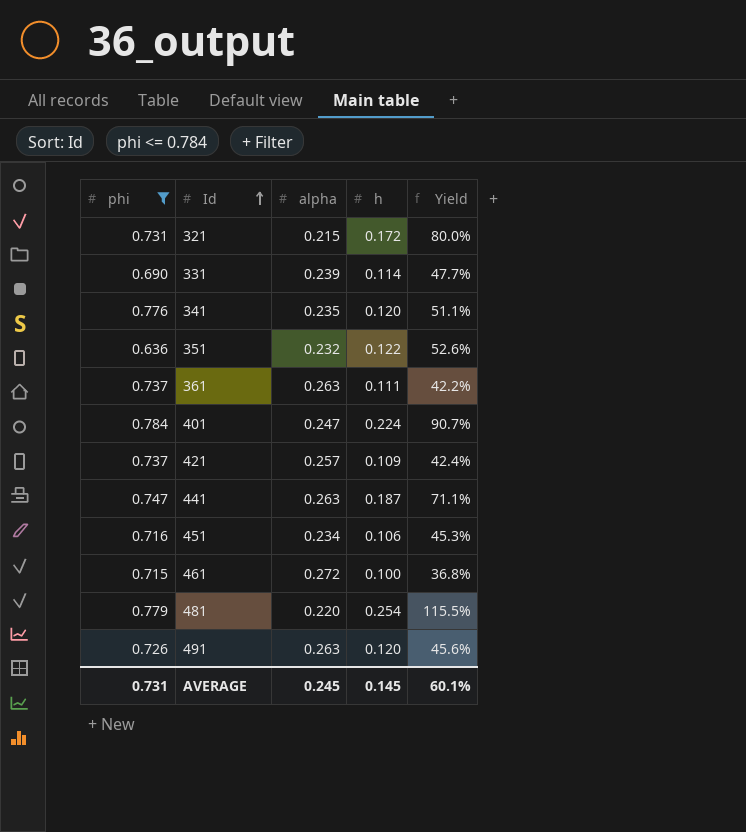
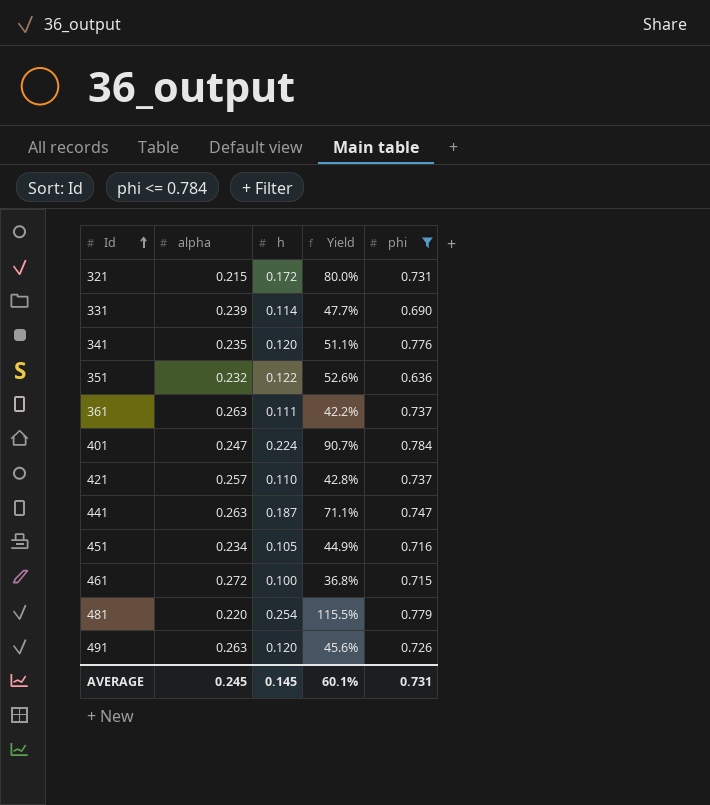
column phi | position: 1 -> 5
421 | h: 0.109 -> 0.110
421 | Yield: 42.4% -> 42.8%
451 | h: 0.106 -> 0.105
451 | Yield: 45.3% -> 44.9%

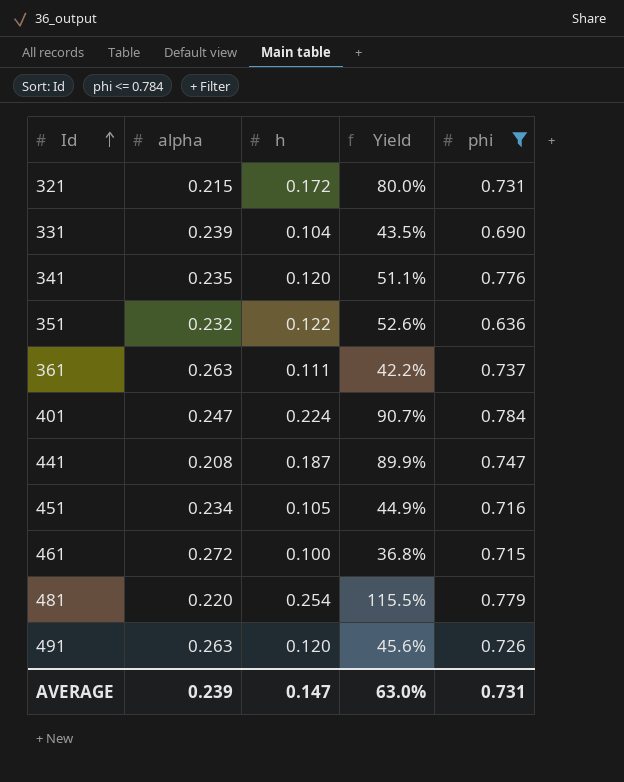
row 421: 0.257 | 0.110 | 42.8% | 0.737 -> none
331 | h: 0.114 -> 0.104
331 | Yield: 47.7% -> 43.5%
441 | alpha: 0.263 -> 0.208
441 | Yield: 71.1% -> 89.9%
AVERAGE | alpha: 0.245 -> 0.239
AVERAGE | h: 0.145 -> 0.147
AVERAGE | Yield: 60.1% -> 63.0%

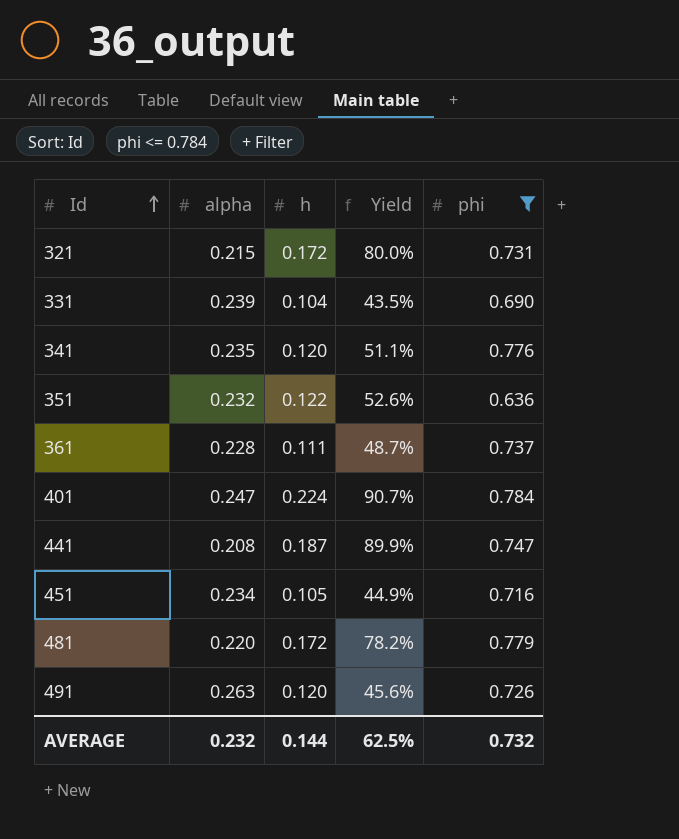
row 461: 0.272 | 0.100 | 36.8% | 0.715 -> none
361 | alpha: 0.263 -> 0.228
361 | Yield: 42.2% -> 48.7%
481 | h: 0.254 -> 0.172
481 | Yield: 115.5% -> 78.2%
AVERAGE | alpha: 0.239 -> 0.232
AVERAGE | h: 0.147 -> 0.144
AVERAGE | Yield: 63.0% -> 62.5%
AVERAGE | phi: 0.731 -> 0.732

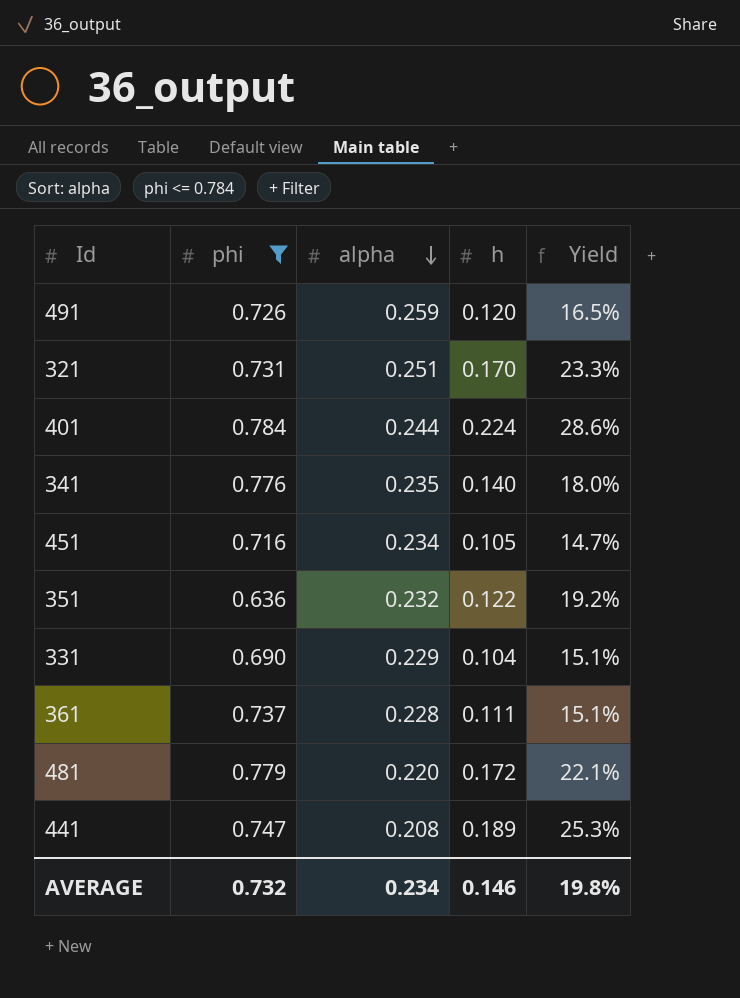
row order: Id ascending -> alpha descending
column phi | position: 5 -> 2
column Yield | formula: [h] / [alpha] -> [h] / [phi]
491 | alpha: 0.263 -> 0.259
321 | alpha: 0.215 -> 0.251
321 | h: 0.172 -> 0.170
401 | alpha: 0.247 -> 0.244
341 | h: 0.120 -> 0.140
331 | alpha: 0.239 -> 0.229
441 | h: 0.187 -> 0.189
AVERAGE | alpha: 0.232 -> 0.234
AVERAGE | h: 0.144 -> 0.146
AVERAGE | Yield: 62.5% -> 19.8%

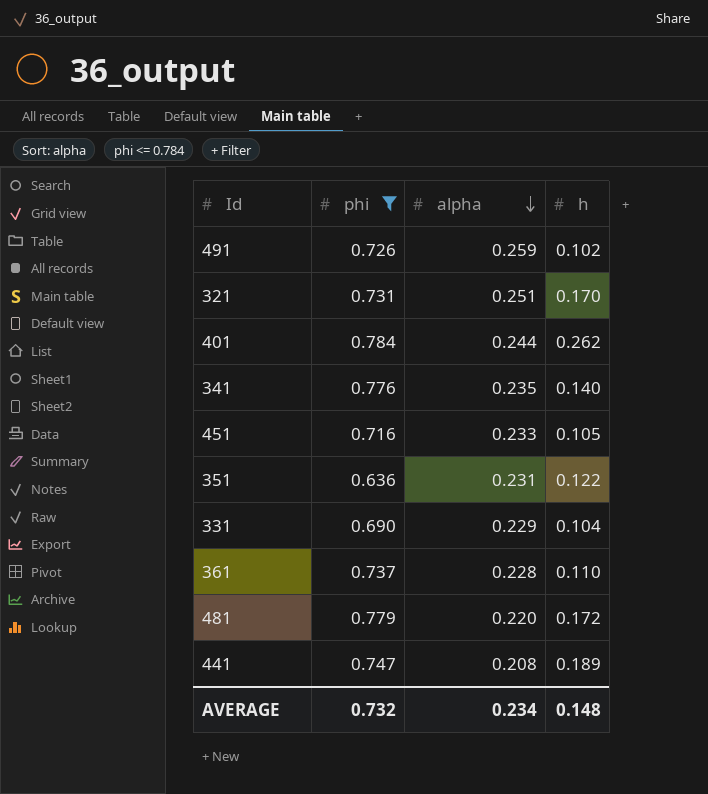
column Yield | formula: [h] / [phi] -> none
491 | h: 0.120 -> 0.102
401 | h: 0.224 -> 0.262
451 | alpha: 0.234 -> 0.233
351 | alpha: 0.232 -> 0.231
361 | h: 0.111 -> 0.110
AVERAGE | h: 0.146 -> 0.148

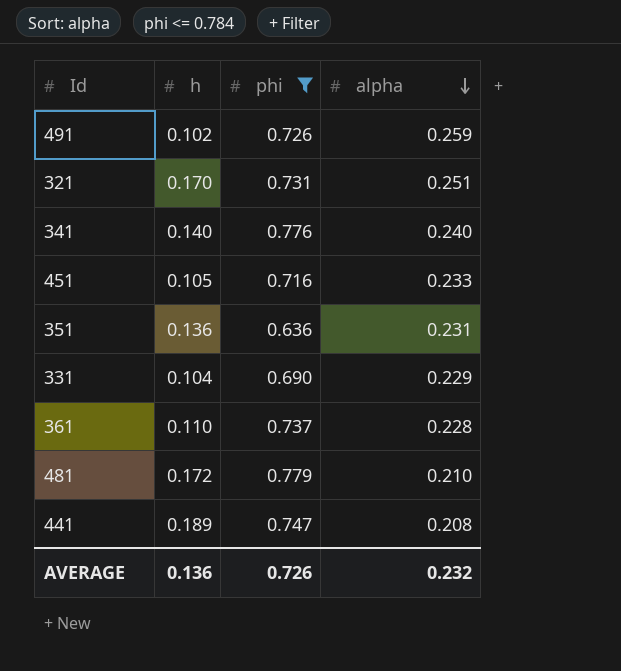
column h | position: 4 -> 2
row 401: 0.784 | 0.244 | 0.262 -> none
341 | alpha: 0.235 -> 0.240
351 | h: 0.122 -> 0.136
481 | alpha: 0.220 -> 0.210
AVERAGE | h: 0.148 -> 0.136
AVERAGE | phi: 0.732 -> 0.726
AVERAGE | alpha: 0.234 -> 0.232

